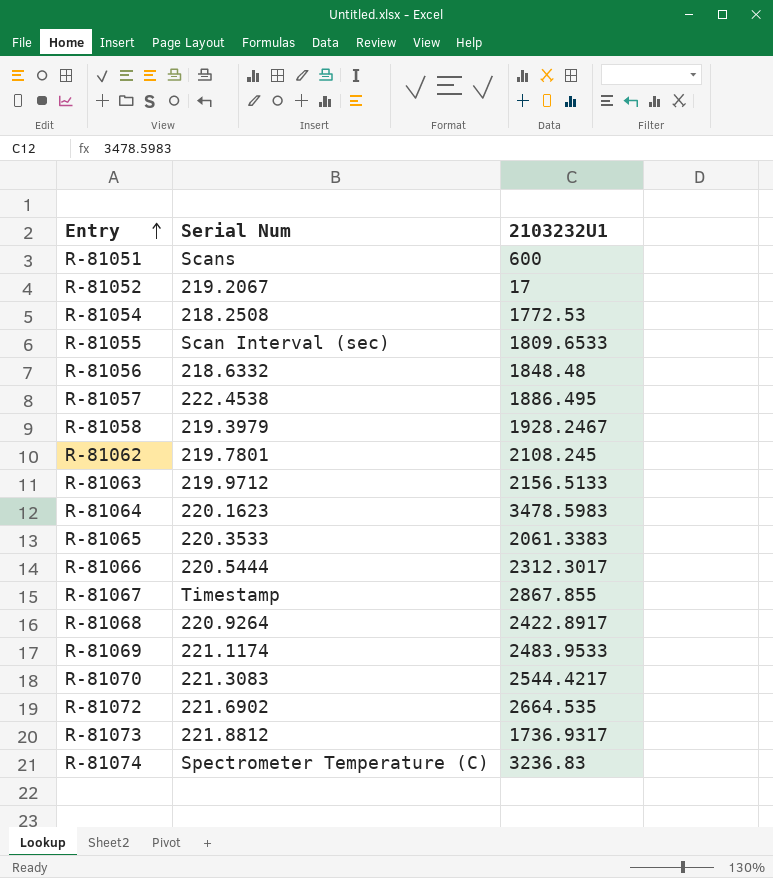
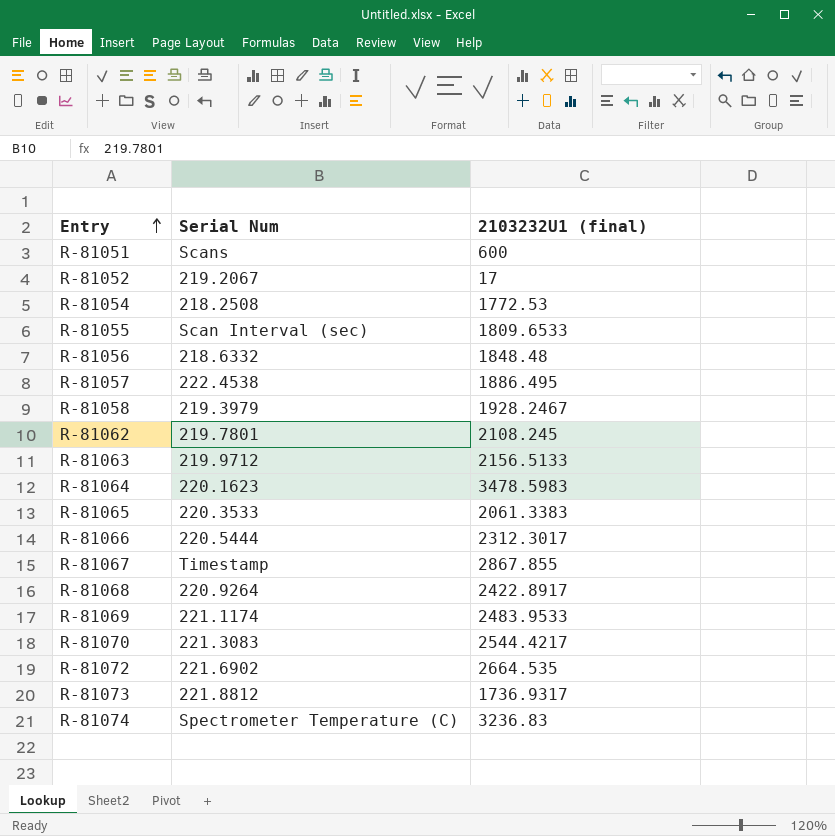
column name: 2103232U1 -> 2103232U1 (final)

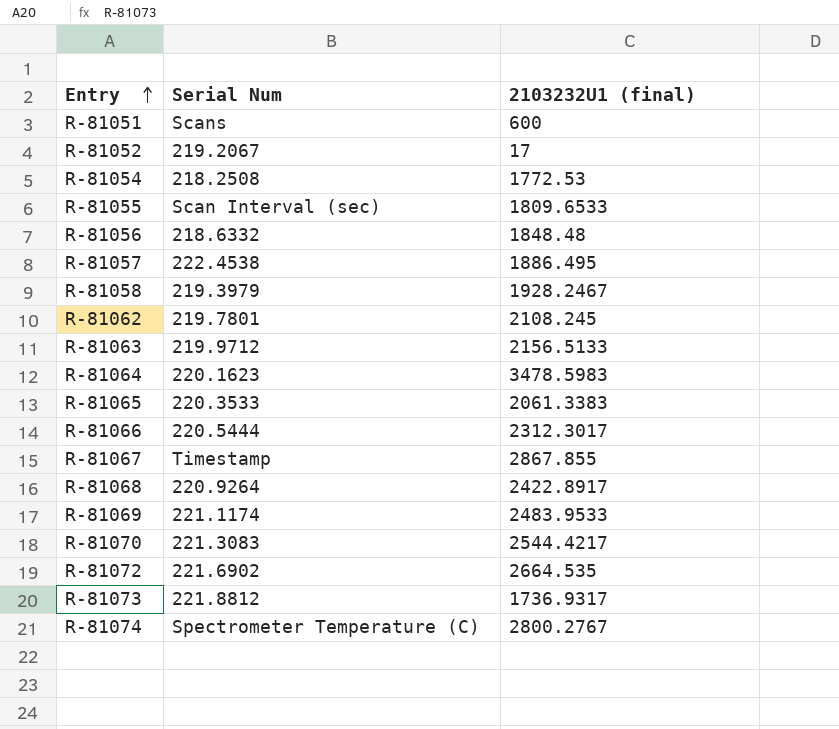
R-81074 | 2103232U1 (final): 3236.83 -> 2800.2767

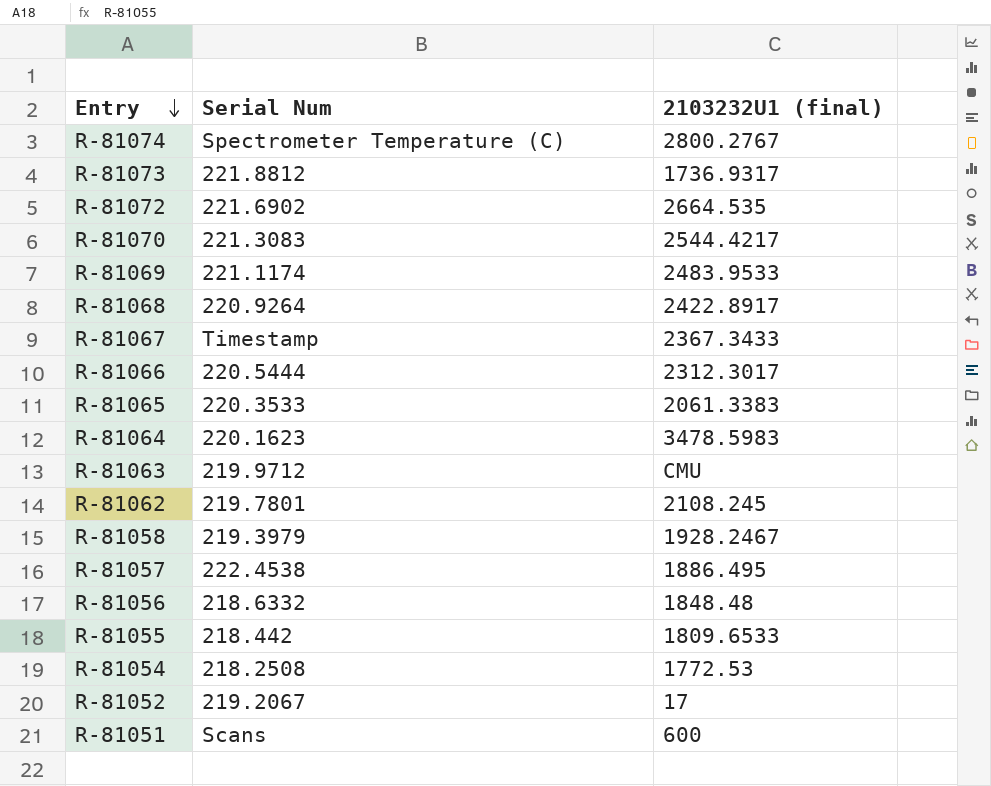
row order: Entry ascending -> Entry descending
R-81067 | 2103232U1 (final): 2867.855 -> 2367.3433
R-81063 | 2103232U1 (final): 2156.5133 -> CMU
R-81055 | Serial Num: Scan Interval (sec) -> 218.442

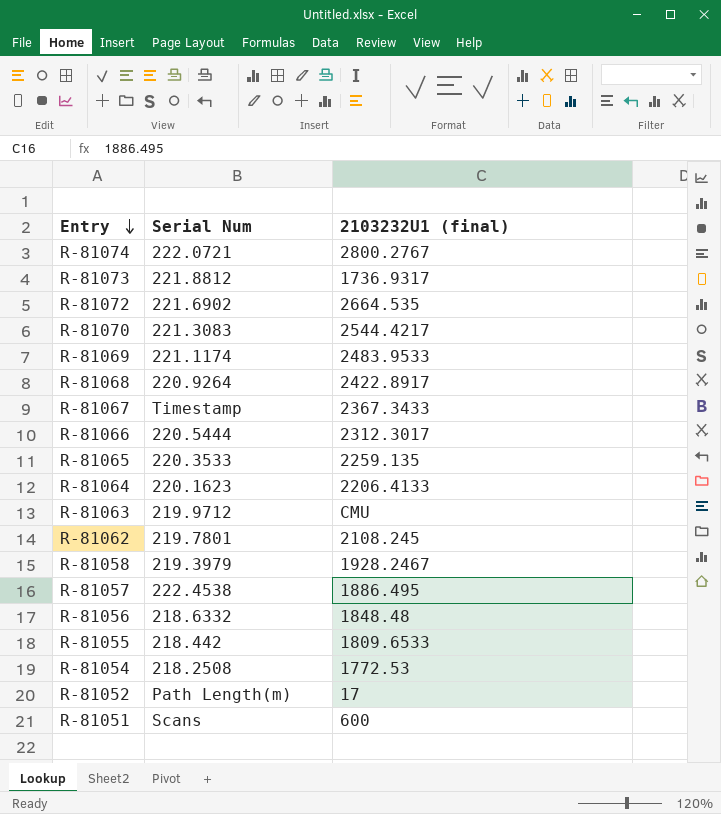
R-81074 | Serial Num: Spectrometer Temperature (C) -> 222.0721
R-81065 | 2103232U1 (final): 2061.3383 -> 2259.135
R-81064 | 2103232U1 (final): 3478.5983 -> 2206.4133
R-81052 | Serial Num: 219.2067 -> Path Length(m)

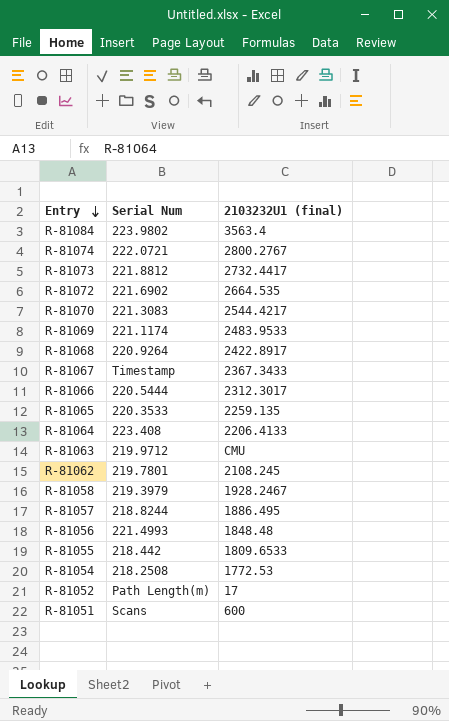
row R-81084: none -> 223.9802 | 3563.4
R-81073 | 2103232U1 (final): 1736.9317 -> 2732.4417
R-81064 | Serial Num: 220.1623 -> 223.408
R-81057 | Serial Num: 222.4538 -> 218.8244
R-81056 | Serial Num: 218.6332 -> 221.4993

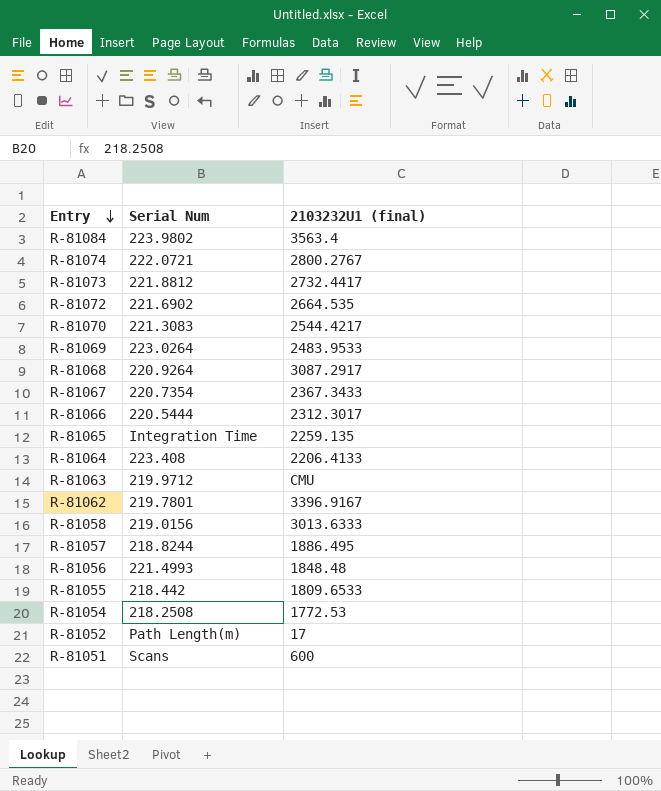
R-81069 | Serial Num: 221.1174 -> 223.0264
R-81068 | 2103232U1 (final): 2422.8917 -> 3087.2917
R-81067 | Serial Num: Timestamp -> 220.7354
R-81065 | Serial Num: 220.3533 -> Integration Time
R-81062 | 2103232U1 (final): 2108.245 -> 3396.9167
R-81058 | Serial Num: 219.3979 -> 219.0156
R-81058 | 2103232U1 (final): 1928.2467 -> 3013.6333

